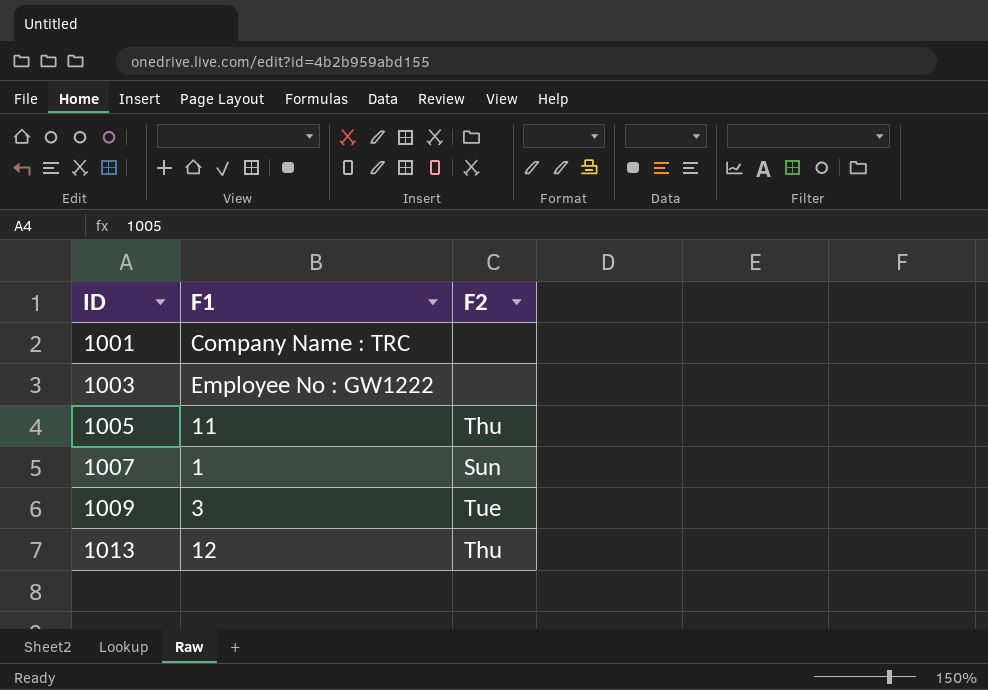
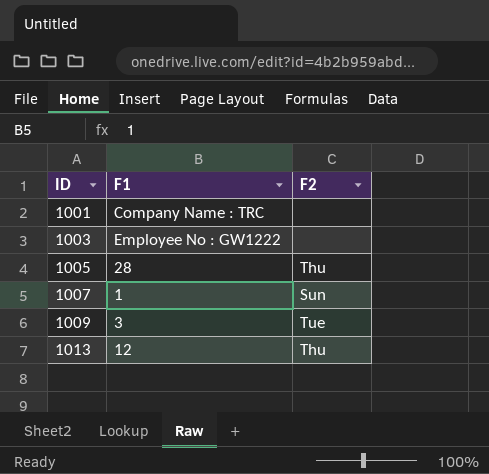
1005 | F1: 11 -> 28

